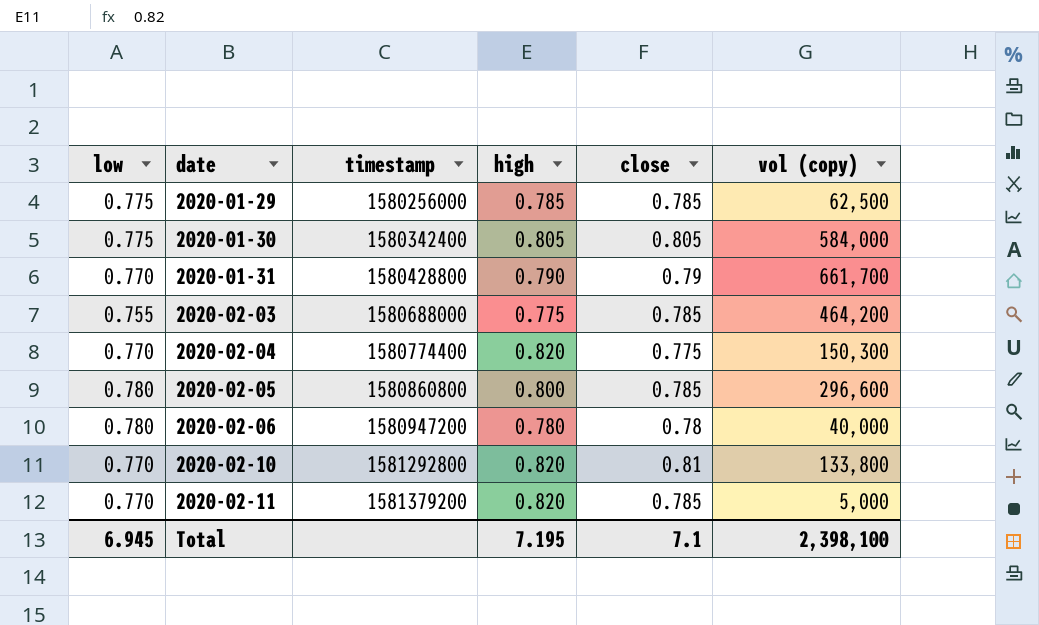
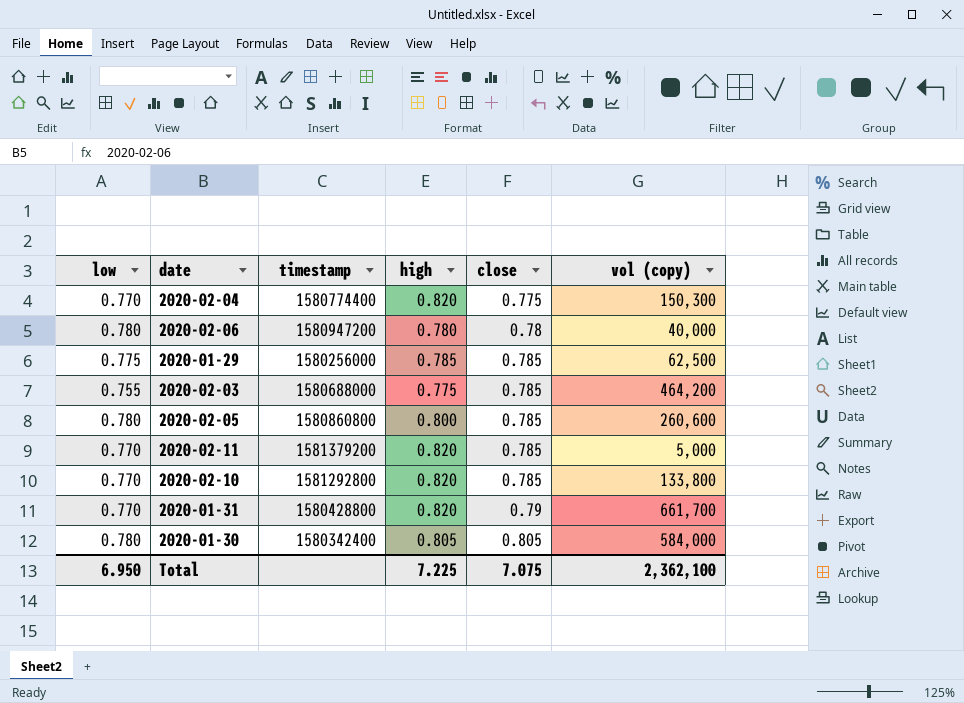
row order: date ascending -> close ascending
2020-02-05 | vol (copy): 296,600 -> 260,600
2020-02-10 | close: 0.81 -> 0.785
2020-01-31 | high: 0.790 -> 0.820
2020-01-30 | low: 0.775 -> 0.780
Total | low: 6.945 -> 6.950
Total | high: 7.195 -> 7.225
Total | close: 7.1 -> 7.075
Total | vol (copy): 2,398,100 -> 2,362,100

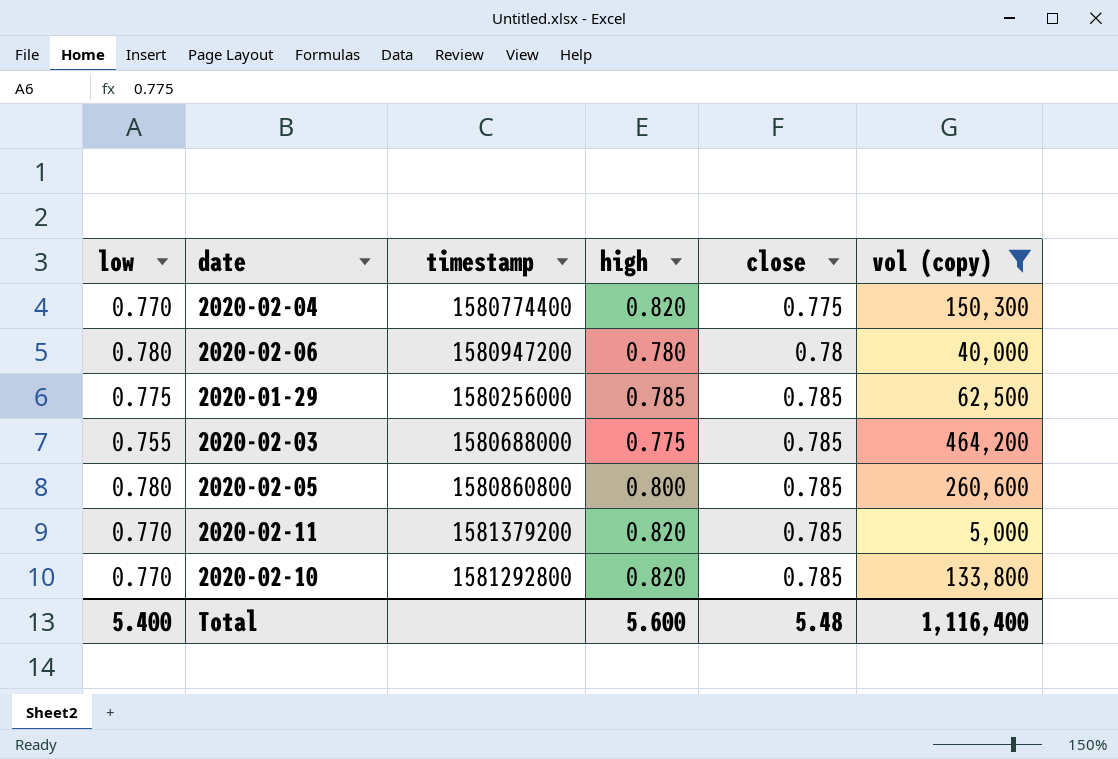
filter: none -> vol (copy) <= 464,200
Total | low: 6.950 -> 5.400
Total | high: 7.225 -> 5.600
Total | close: 7.075 -> 5.48
Total | vol (copy): 2,362,100 -> 1,116,400

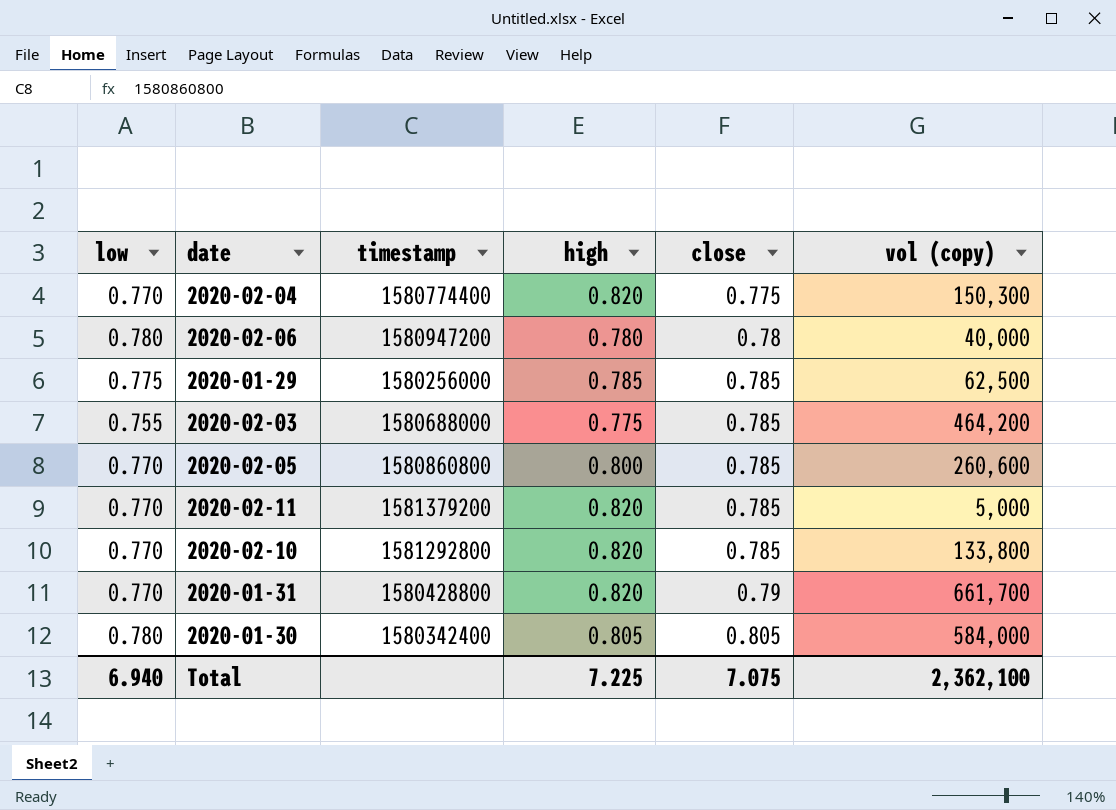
filter: vol (copy) <= 464,200 -> none
2020-02-05 | low: 0.780 -> 0.770
Total | low: 5.400 -> 6.940
Total | high: 5.600 -> 7.225
Total | close: 5.48 -> 7.075
Total | vol (copy): 1,116,400 -> 2,362,100

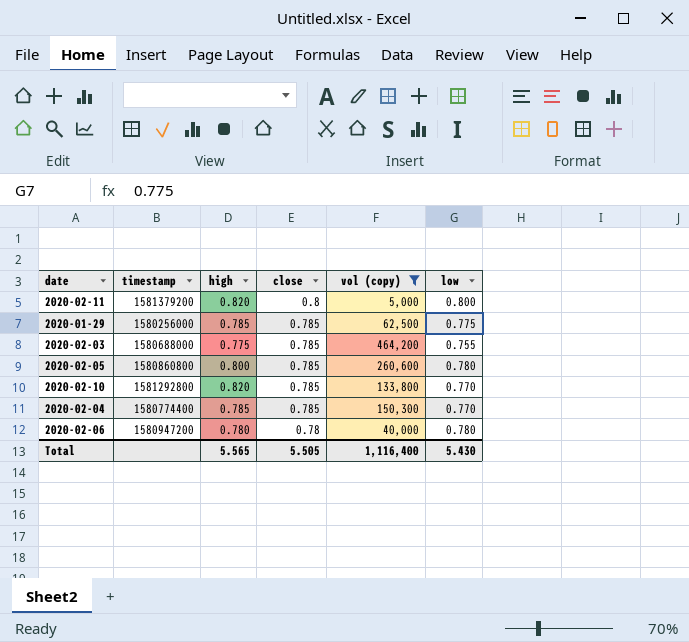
filter: none -> vol (copy) <= 464,200
row order: close ascending -> close descending
column low | position: 1 -> 6
2020-02-11 | close: 0.785 -> 0.8
2020-02-11 | low: 0.770 -> 0.800
2020-02-05 | low: 0.770 -> 0.780
2020-02-04 | high: 0.820 -> 0.785
2020-02-04 | close: 0.775 -> 0.785
Total | high: 7.225 -> 5.565
Total | close: 7.075 -> 5.505
Total | vol (copy): 2,362,100 -> 1,116,400
Total | low: 6.940 -> 5.430

